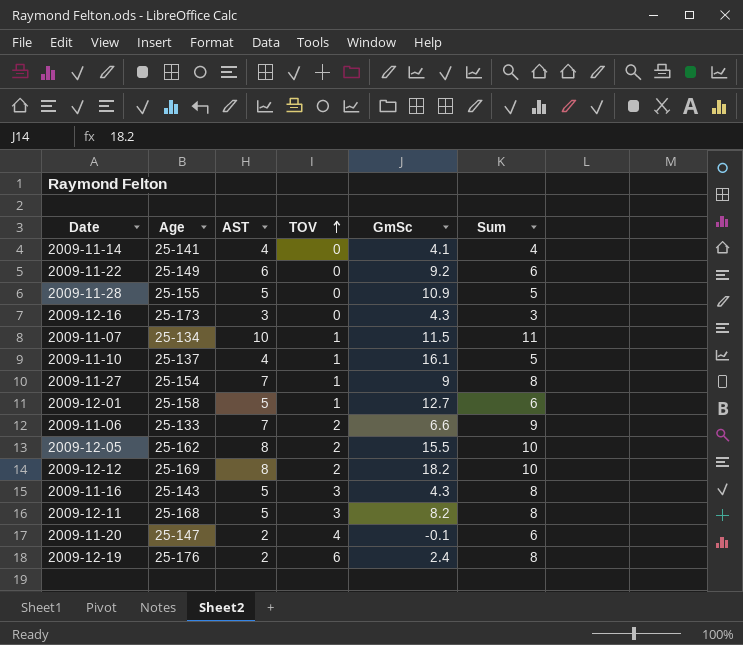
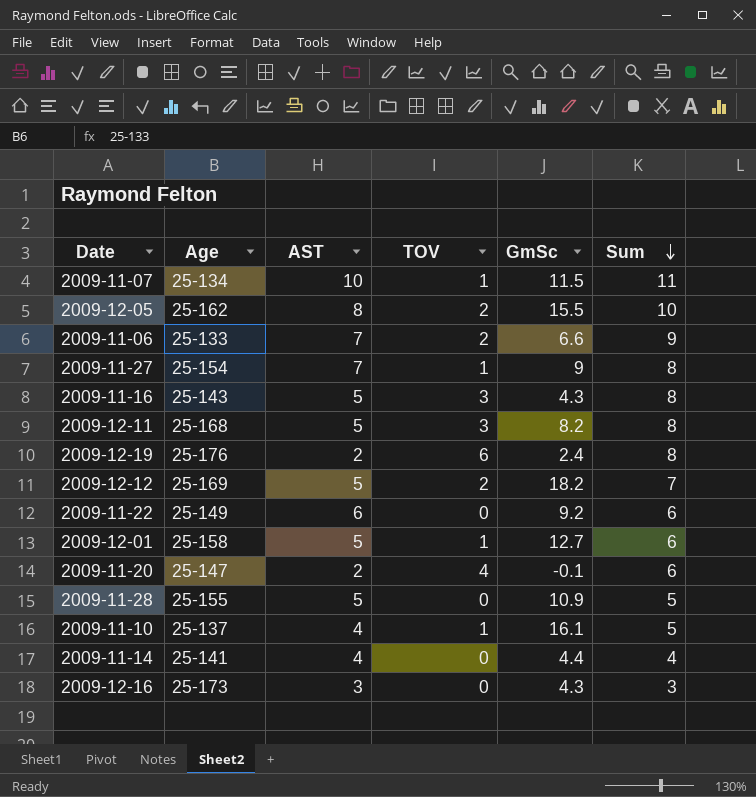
row order: TOV ascending -> Sum descending
2009-12-12 | AST: 8 -> 5
2009-12-12 | Sum: 10 -> 7
2009-11-14 | GmSc: 4.1 -> 4.4

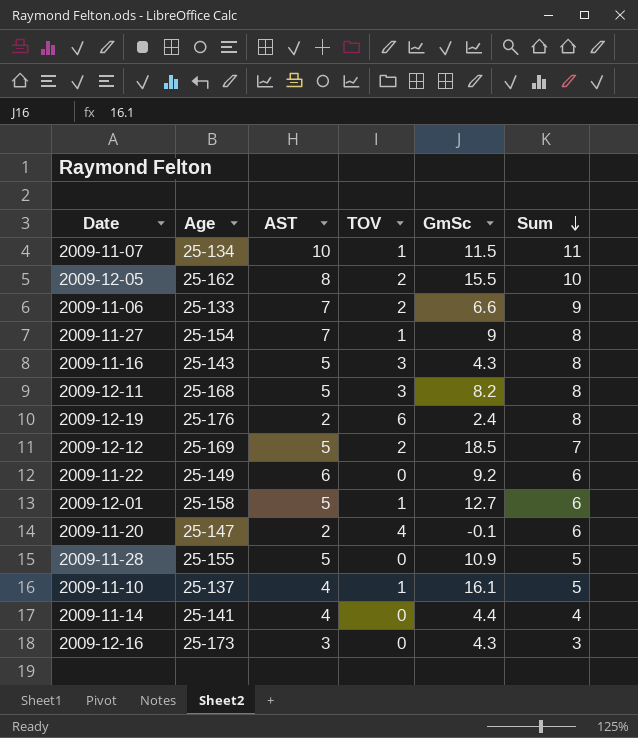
2009-12-12 | GmSc: 18.2 -> 18.5

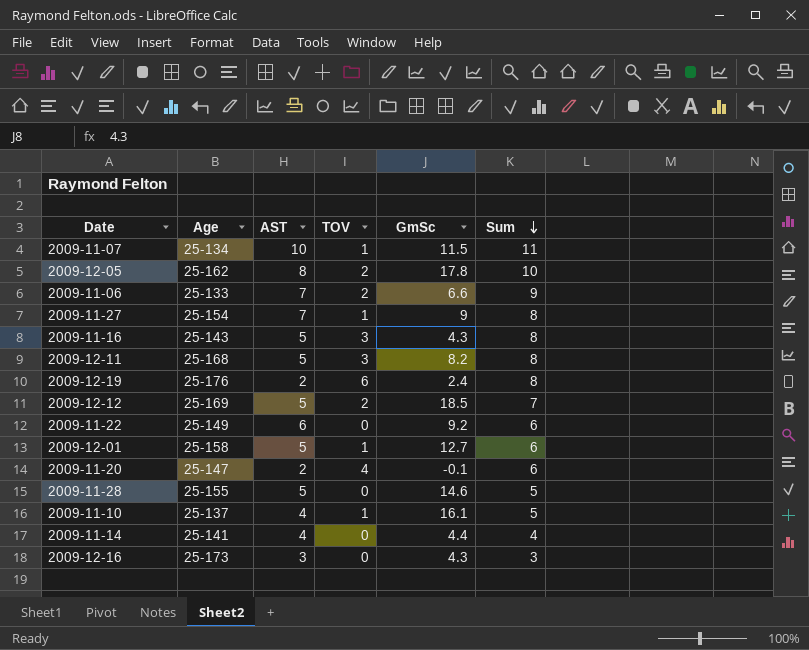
2009-12-05 | GmSc: 15.5 -> 17.8
2009-11-28 | GmSc: 10.9 -> 14.6

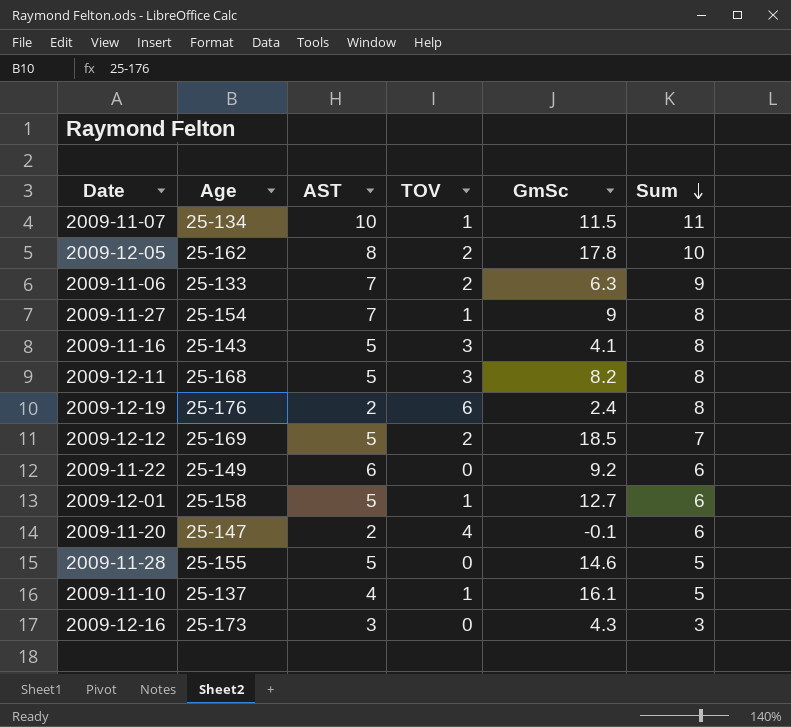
row 2009-11-14: 25-141 | 4 | 0 | 4.4 | 4 -> none
2009-11-06 | GmSc: 6.6 -> 6.3
2009-11-16 | GmSc: 4.3 -> 4.1

